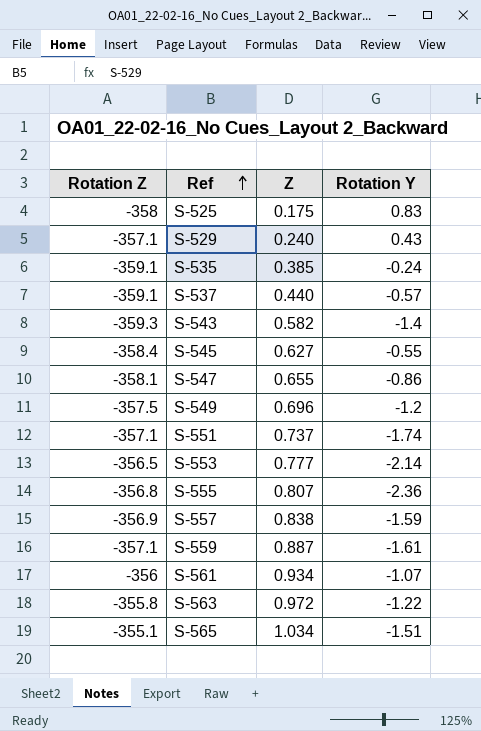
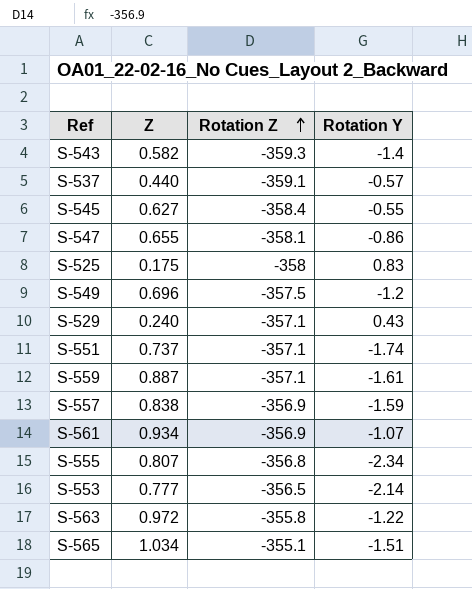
row order: Ref ascending -> Rotation Z ascending
column Rotation Z | position: 1 -> 3
row S-535: -359.1 | 0.385 | -0.24 -> none
S-561 | Rotation Z: -356 -> -356.9
S-555 | Rotation Y: -2.36 -> -2.34

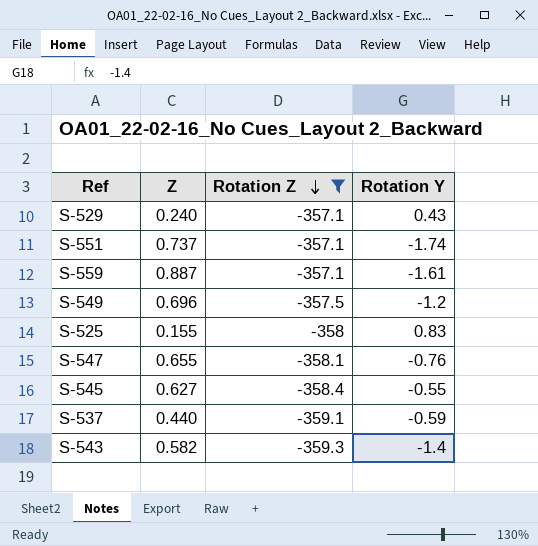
filter: none -> Rotation Z <= -357.1
row order: Rotation Z ascending -> Rotation Z descending
S-525 | Z: 0.175 -> 0.155
S-547 | Rotation Y: -0.86 -> -0.76
S-537 | Rotation Y: -0.57 -> -0.59

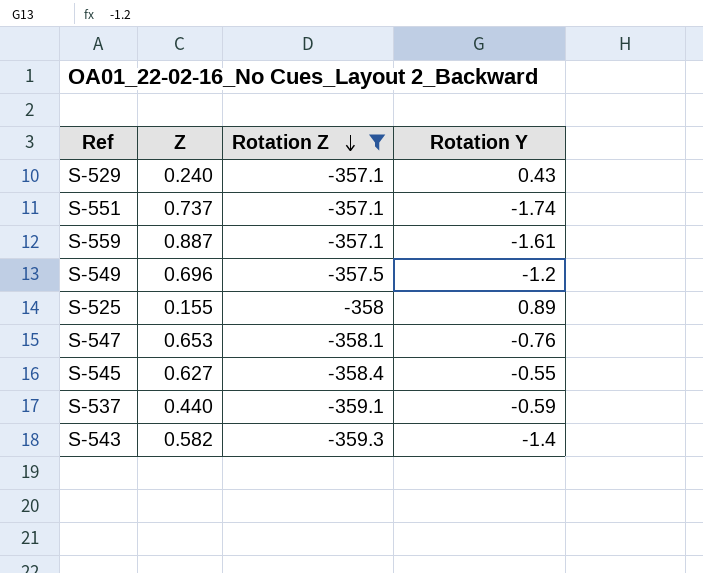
S-525 | Rotation Y: 0.83 -> 0.89
S-547 | Z: 0.655 -> 0.653

